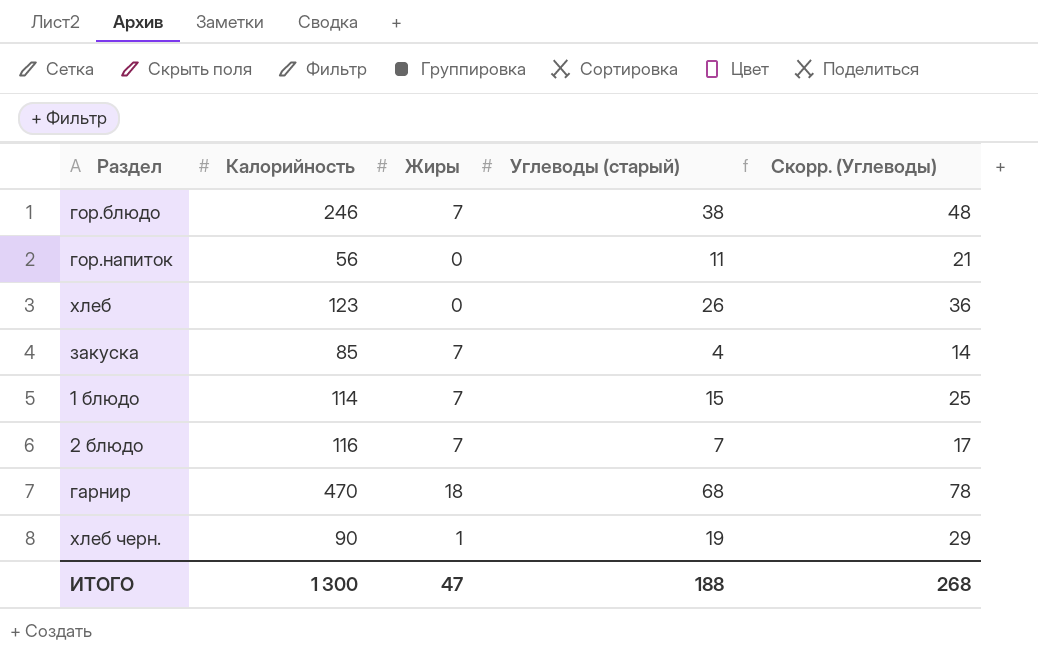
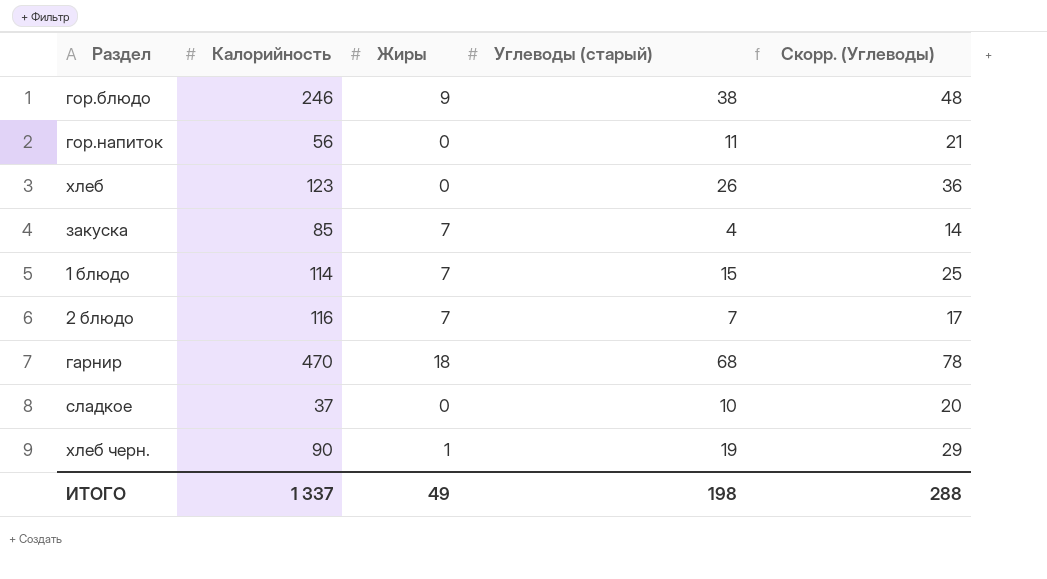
гор.блюдо | Жиры: 7 -> 9
row сладкое: none -> 37 | 0 | 10 | 20
ИТОГО | Калорийность: 1 300 -> 1 337
ИТОГО | Жиры: 47 -> 49
ИТОГО | Углеводы (старый): 188 -> 198
ИТОГО | Скорр. (Углеводы): 268 -> 288

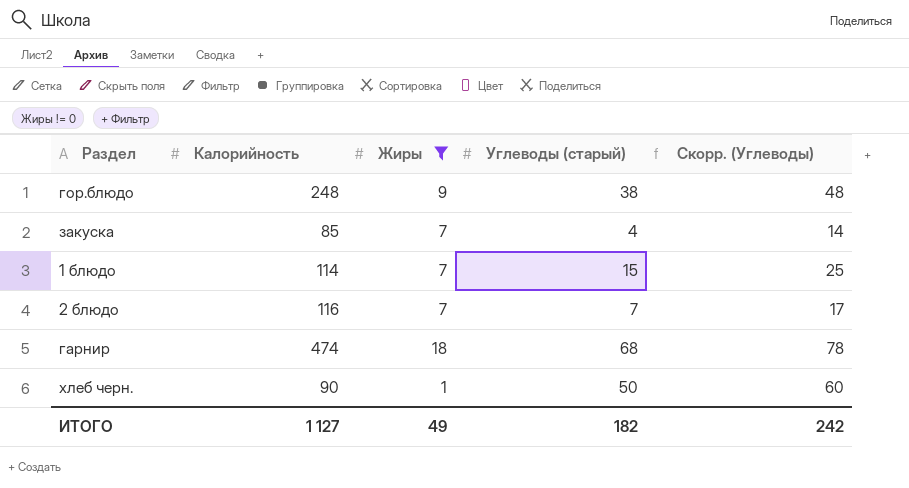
filter: none -> Жиры != 0
гор.блюдо | Калорийность: 246 -> 248
гарнир | Калорийность: 470 -> 474
хлеб черн. | Углеводы (старый): 19 -> 50
хлеб черн. | Скорр. (Углеводы): 29 -> 60
ИТОГО | Калорийность: 1 337 -> 1 127
ИТОГО | Углеводы (старый): 198 -> 182
ИТОГО | Скорр. (Углеводы): 288 -> 242

